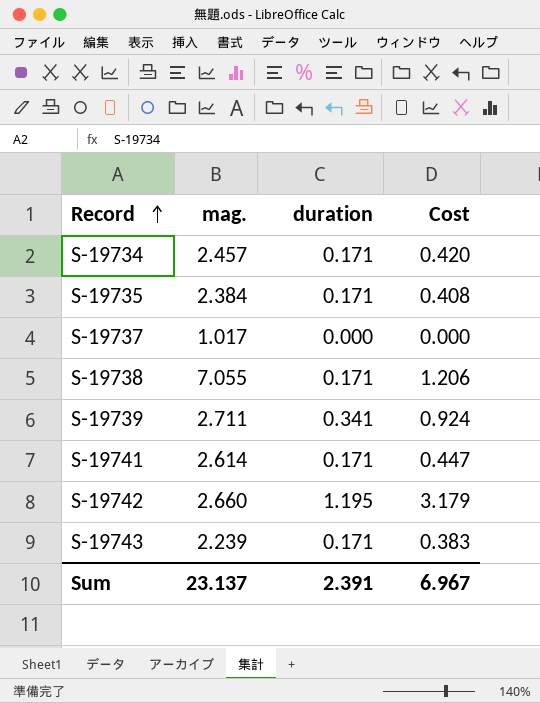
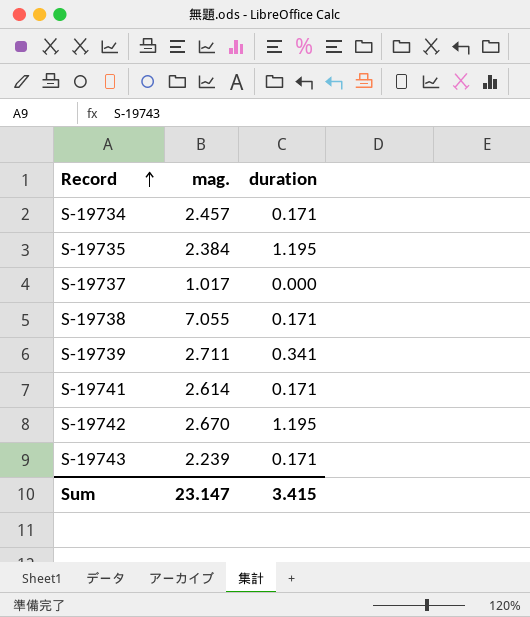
column Cost | formula: [mag.] * [duration] -> none
S-19735 | duration: 0.171 -> 1.195
S-19742 | mag.: 2.660 -> 2.670
Sum | mag.: 23.137 -> 23.147
Sum | duration: 2.391 -> 3.415

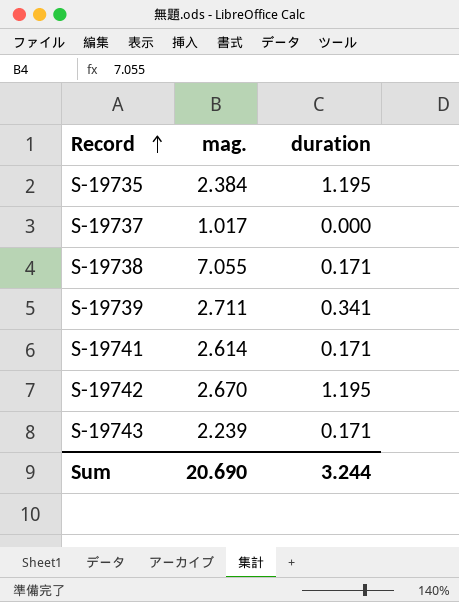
row S-19734: 2.457 | 0.171 -> none
Sum | mag.: 23.147 -> 20.690
Sum | duration: 3.415 -> 3.244

